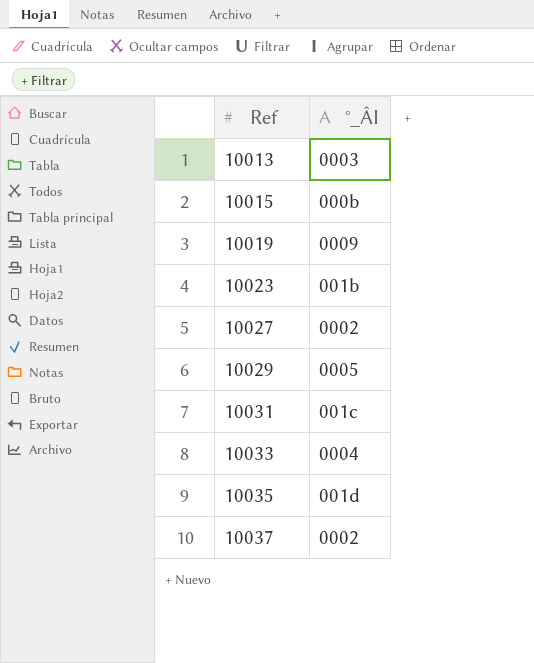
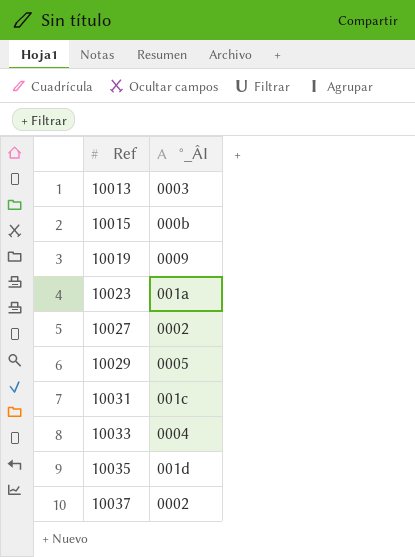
10023 | °_ÂI: 001b -> 001a

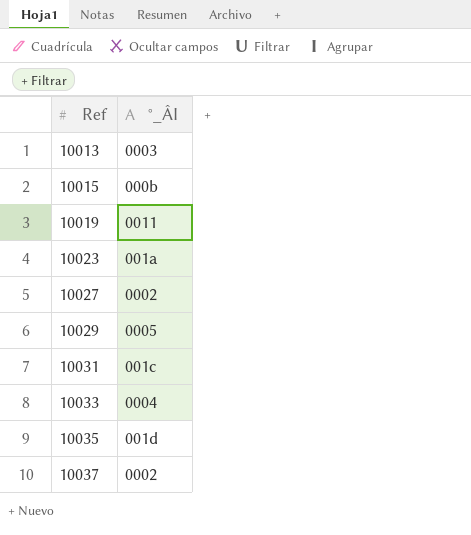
10019 | °_ÂI: 0009 -> 0011

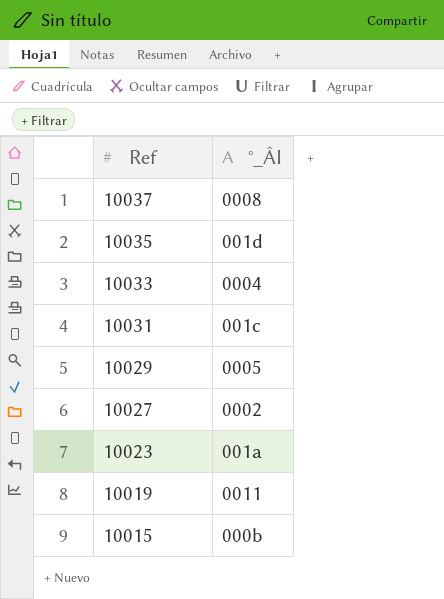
row order: Ref ascending -> Ref descending
row 10013: 0003 -> none
10037 | °_ÂI: 0002 -> 0008

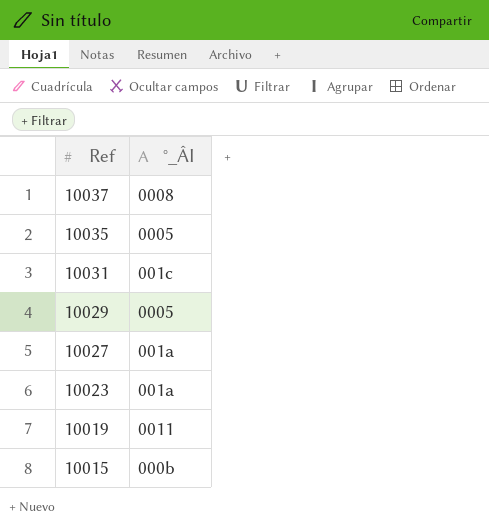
row 10033: 0004 -> none
10035 | °_ÂI: 001d -> 0005
10027 | °_ÂI: 0002 -> 001a

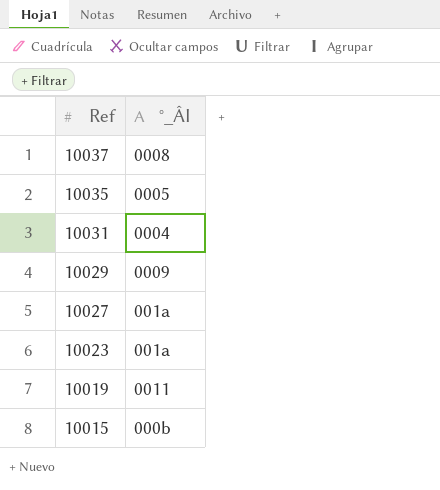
10031 | °_ÂI: 001c -> 0004
10029 | °_ÂI: 0005 -> 0009

